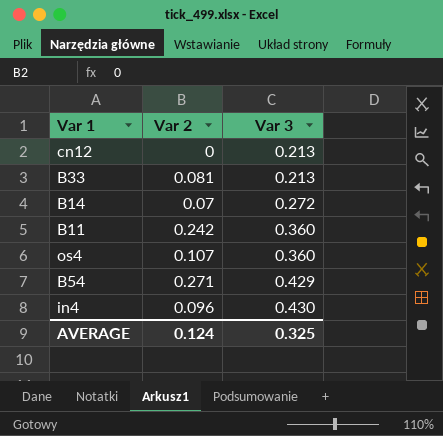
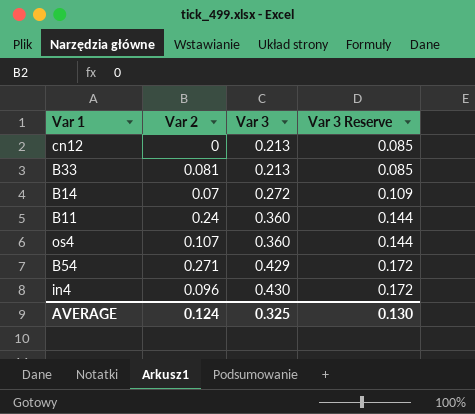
column Var 3 Reserve | formula: none -> [Var 3] * 0.4
B11 | Var 2: 0.242 -> 0.24

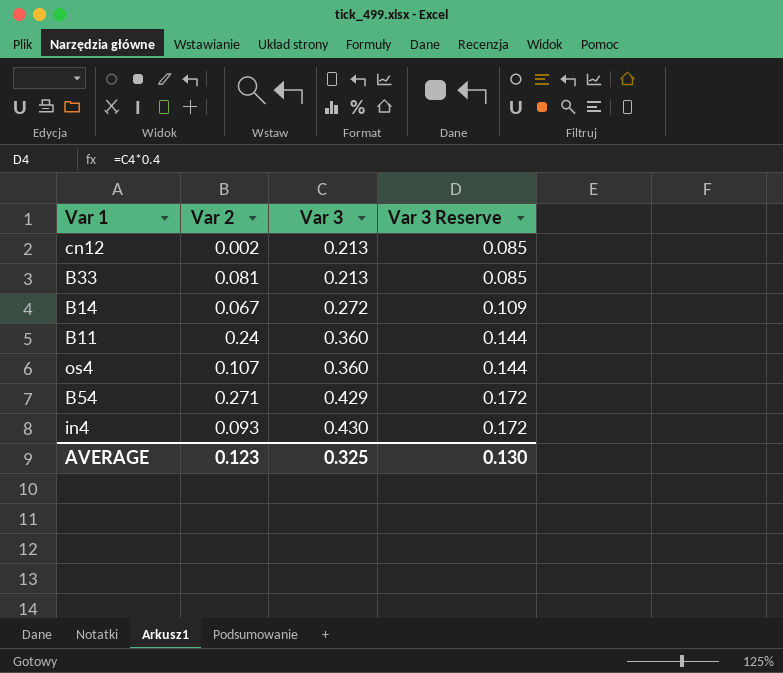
cn12 | Var 2: 0 -> 0.002
B14 | Var 2: 0.07 -> 0.067
in4 | Var 2: 0.096 -> 0.093
AVERAGE | Var 2: 0.124 -> 0.123

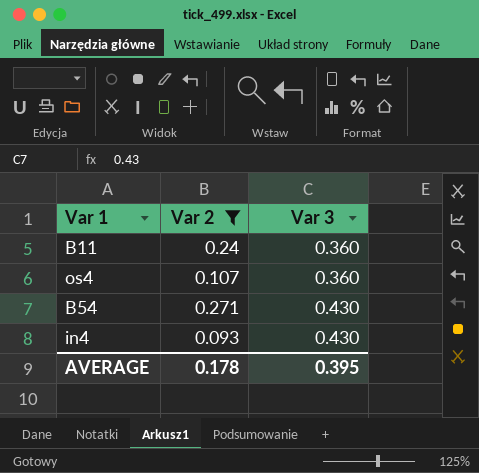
filter: none -> Var 2 >= 0.093
column Var 3 Reserve | formula: [Var 3] * 0.4 -> none
B54 | Var 3: 0.429 -> 0.430
AVERAGE | Var 2: 0.123 -> 0.178
AVERAGE | Var 3: 0.325 -> 0.395

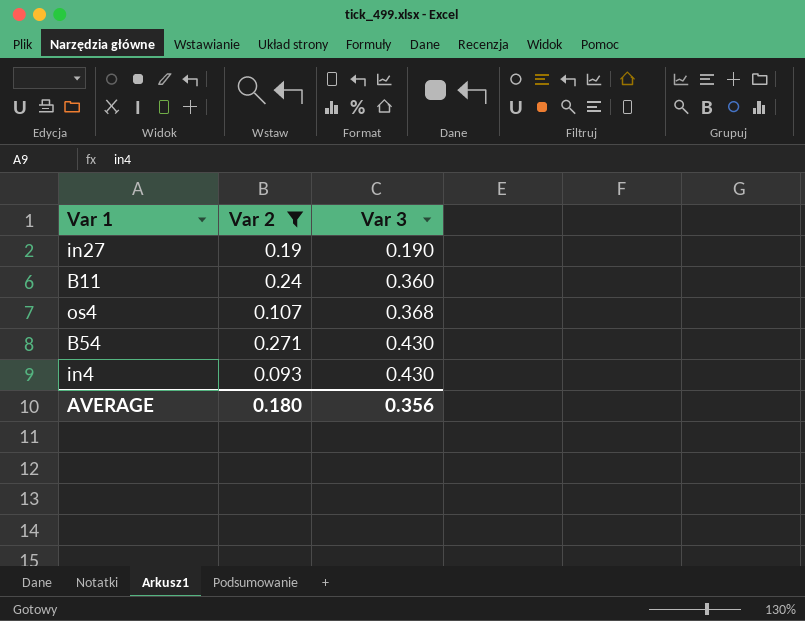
row in27: none -> 0.19 | 0.190
os4 | Var 3: 0.360 -> 0.368
AVERAGE | Var 2: 0.178 -> 0.180
AVERAGE | Var 3: 0.395 -> 0.356

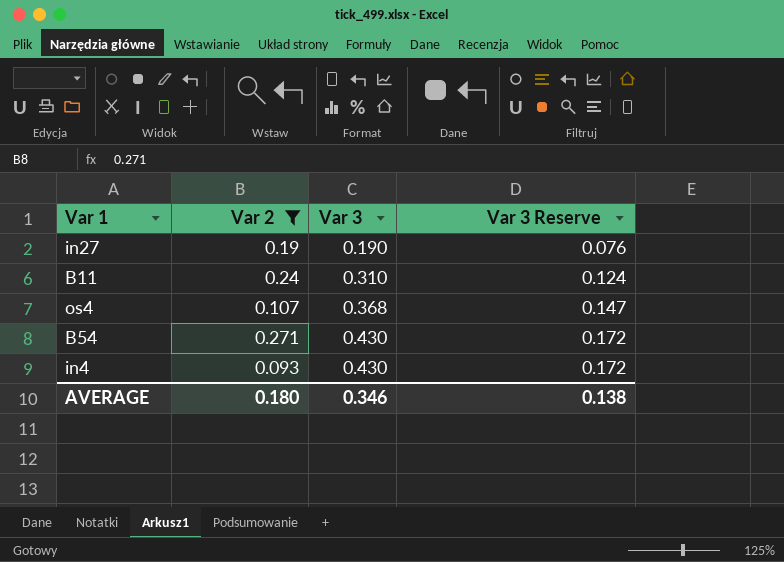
column Var 3 Reserve | formula: none -> [Var 3] * 0.4
B11 | Var 3: 0.360 -> 0.310
AVERAGE | Var 3: 0.356 -> 0.346

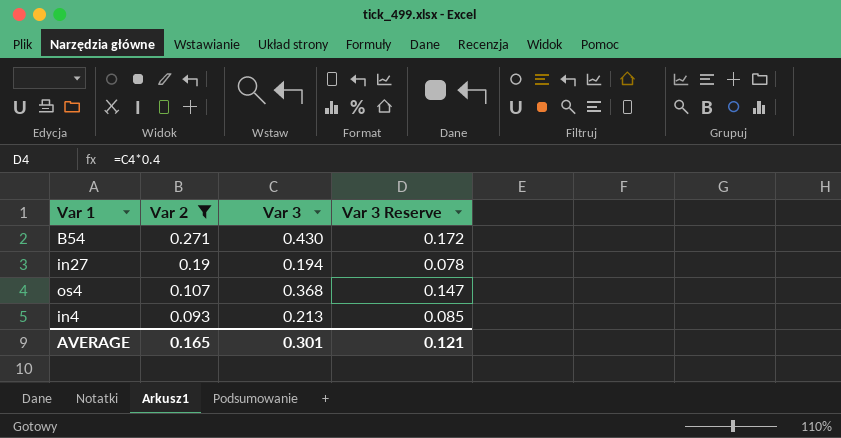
row order: Var 3 ascending -> Var 2 descending
row B11: 0.24 | 0.310 | 0.124 -> none
in27 | Var 3: 0.190 -> 0.194
in27 | Var 3 Reserve: 0.076 -> 0.078
in4 | Var 3: 0.430 -> 0.213
in4 | Var 3 Reserve: 0.172 -> 0.085
AVERAGE | Var 2: 0.180 -> 0.165
AVERAGE | Var 3: 0.346 -> 0.301
AVERAGE | Var 3 Reserve: 0.138 -> 0.121

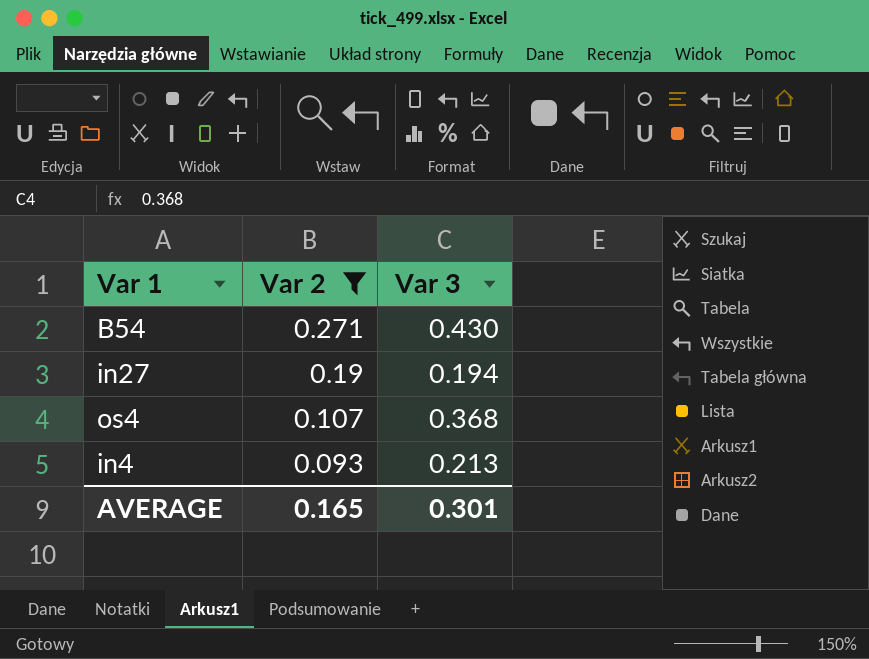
column Var 3 Reserve | formula: [Var 3] * 0.4 -> none

